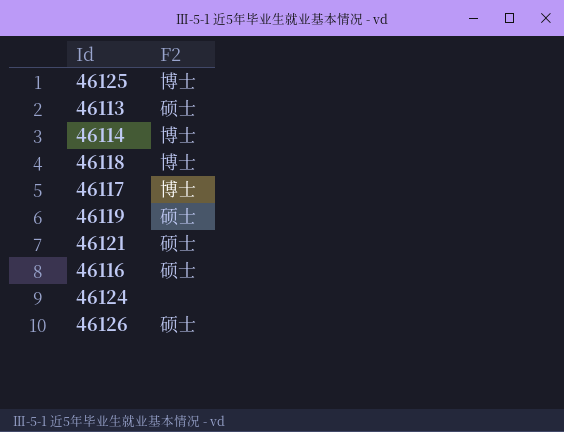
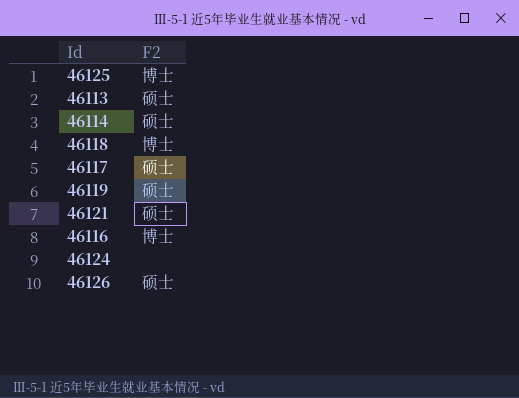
46114 | F2: 博士 -> 硕士
46117 | F2: 博士 -> 硕士
46116 | F2: 硕士 -> 博士

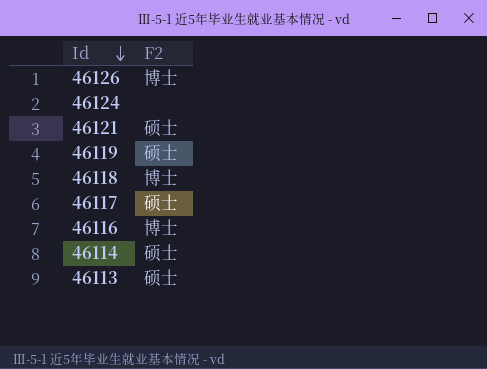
row order: none -> Id descending
row 46125: 博士 -> none
46126 | F2: 硕士 -> 博士

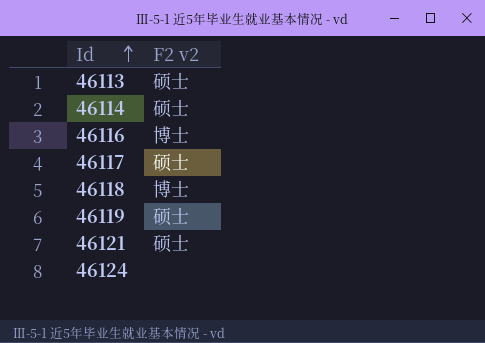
row order: Id descending -> Id ascending
column name: F2 -> F2 v2
row 46126: 博士 -> none

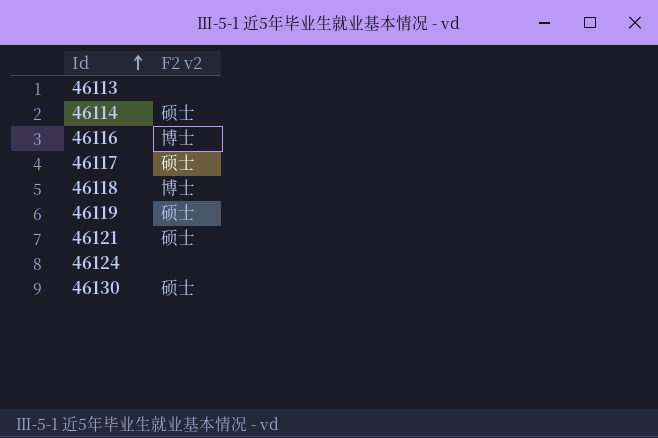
46113 | F2 v2: 硕士 -> none
row 46130: none -> 硕士

